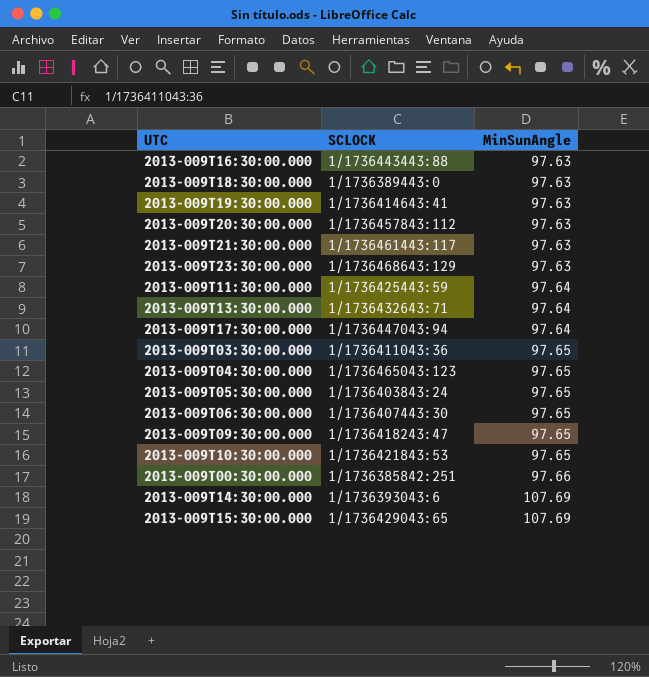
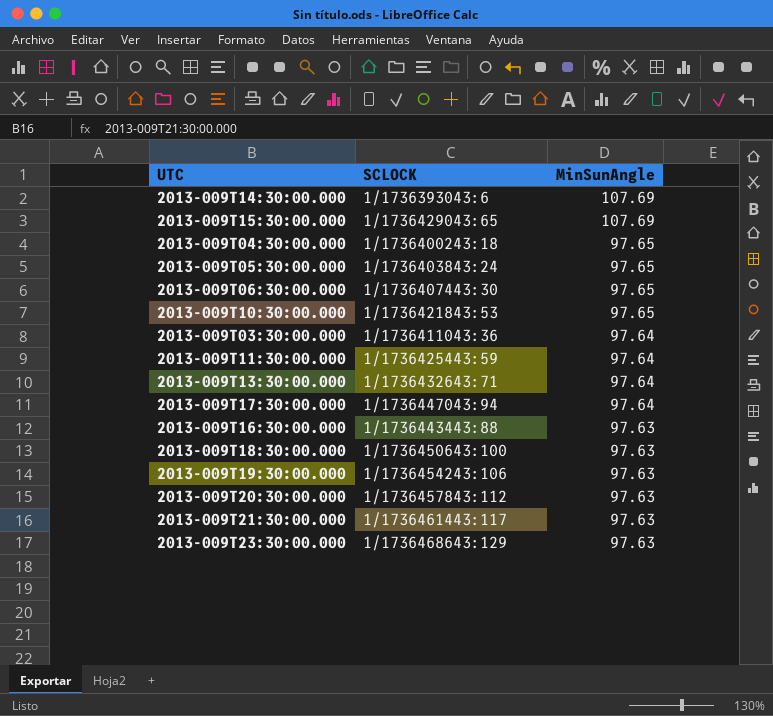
row order: MinSunAngle ascending -> MinSunAngle descending
row 2013-009T09:30:00.000: 1/1736418243:47 | 97.65 -> none
row 2013-009T00:30:00.000: 1/1736385842:251 | 97.66 -> none
2013-009T04:30:00.000 | SCLOCK: 1/1736465043:123 -> 1/1736400243:18
2013-009T03:30:00.000 | MinSunAngle: 97.65 -> 97.64
2013-009T18:30:00.000 | SCLOCK: 1/1736389443:0 -> 1/1736450643:100
2013-009T19:30:00.000 | SCLOCK: 1/1736414643:41 -> 1/1736454243:106

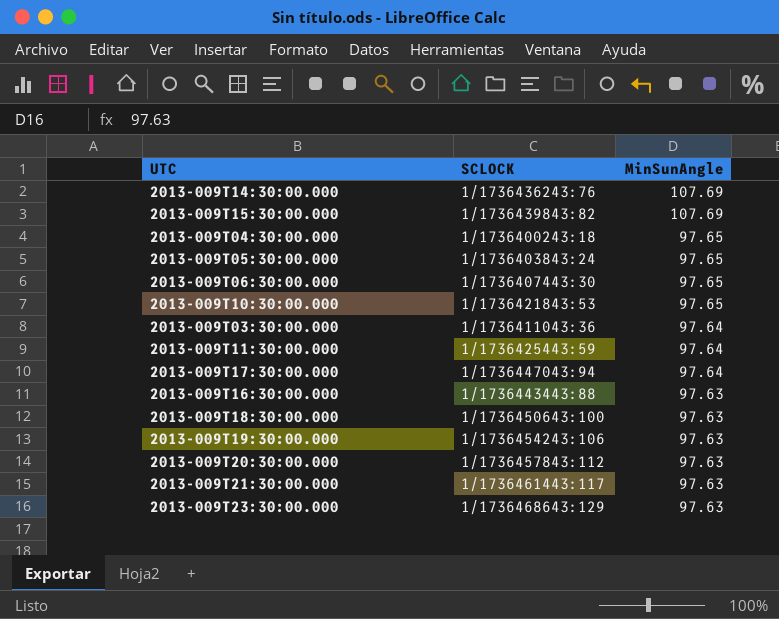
row 2013-009T13:30:00.000: 1/1736432643:71 | 97.64 -> none
2013-009T14:30:00.000 | SCLOCK: 1/1736393043:6 -> 1/1736436243:76
2013-009T15:30:00.000 | SCLOCK: 1/1736429043:65 -> 1/1736439843:82

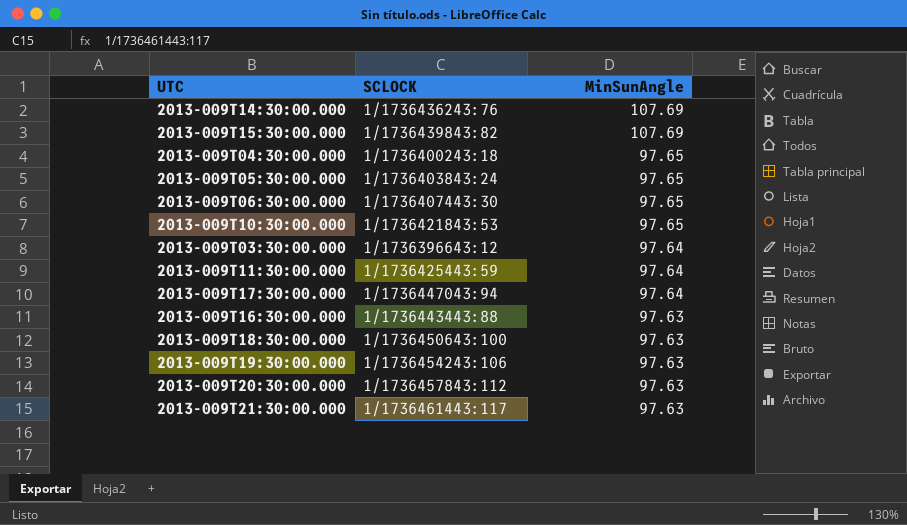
row 2013-009T23:30:00.000: 1/1736468643:129 | 97.63 -> none
2013-009T03:30:00.000 | SCLOCK: 1/1736411043:36 -> 1/1736396643:12

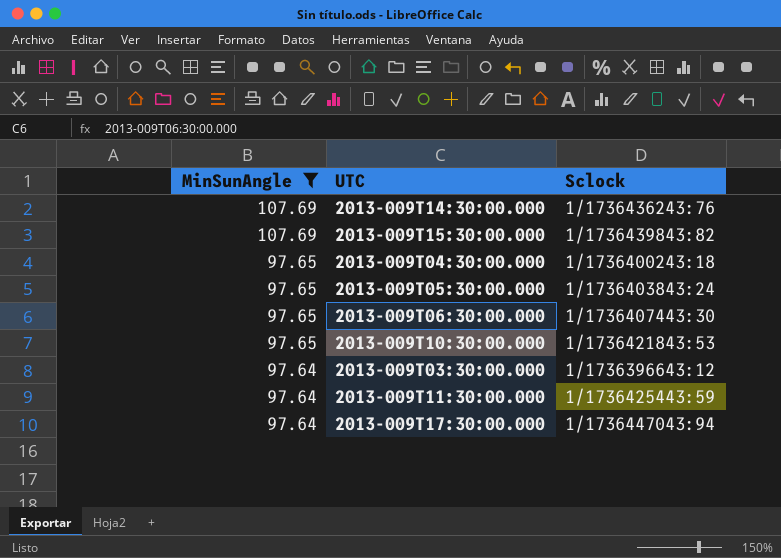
filter: none -> MinSunAngle != 97.63
column MinSunAngle | position: 3 -> 1
column name: SCLOCK -> Sclock

